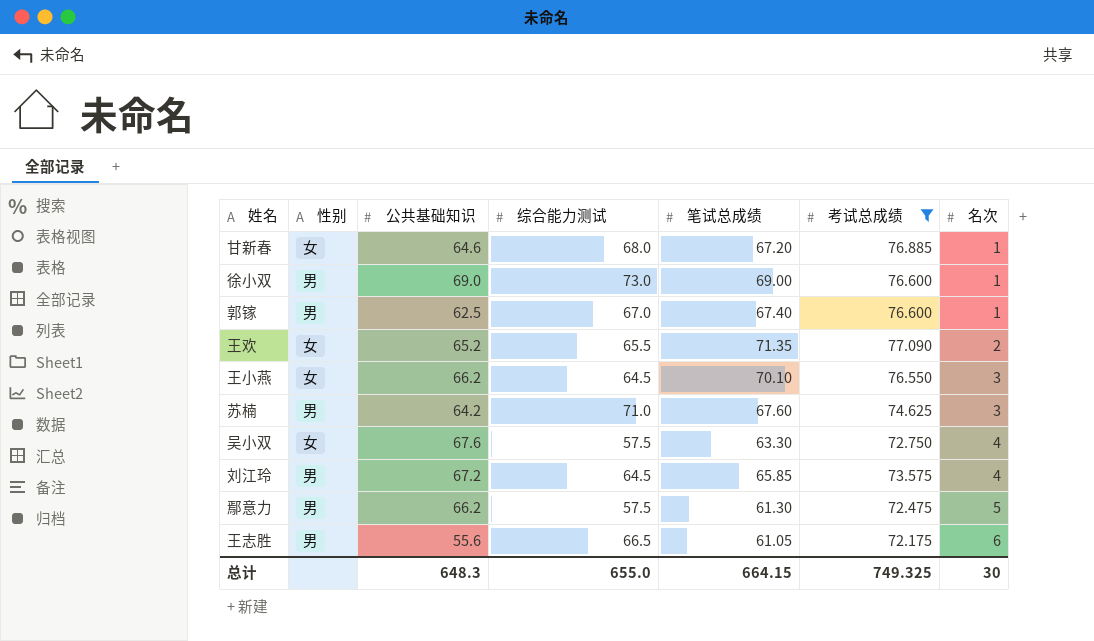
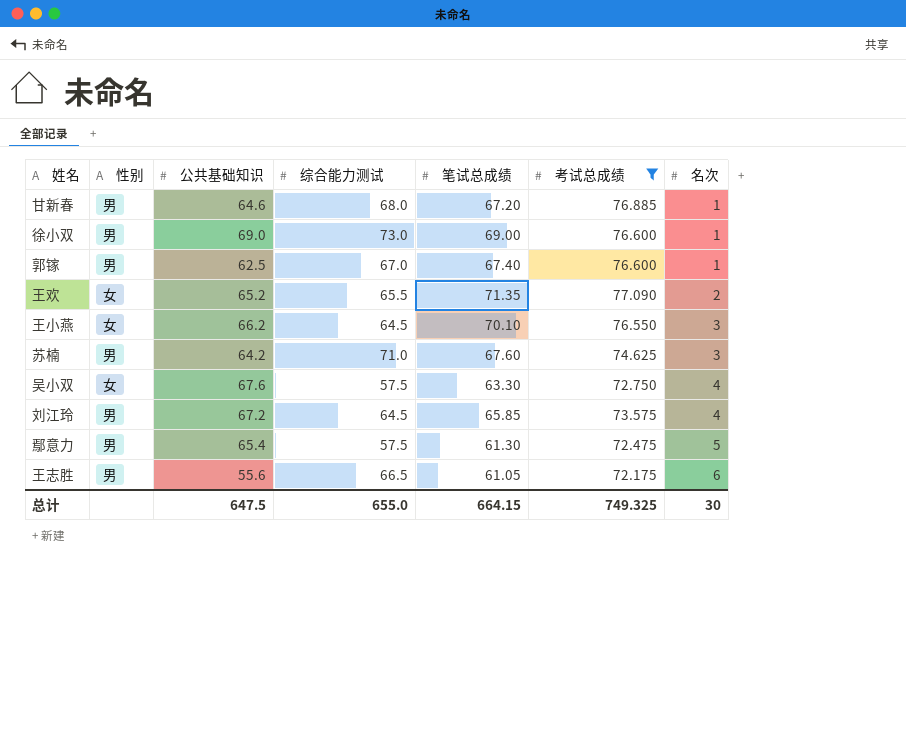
甘新春 | 性别: 女 -> 男
鄢意力 | 公共基础知识: 66.2 -> 65.4
总计 | 公共基础知识: 648.3 -> 647.5

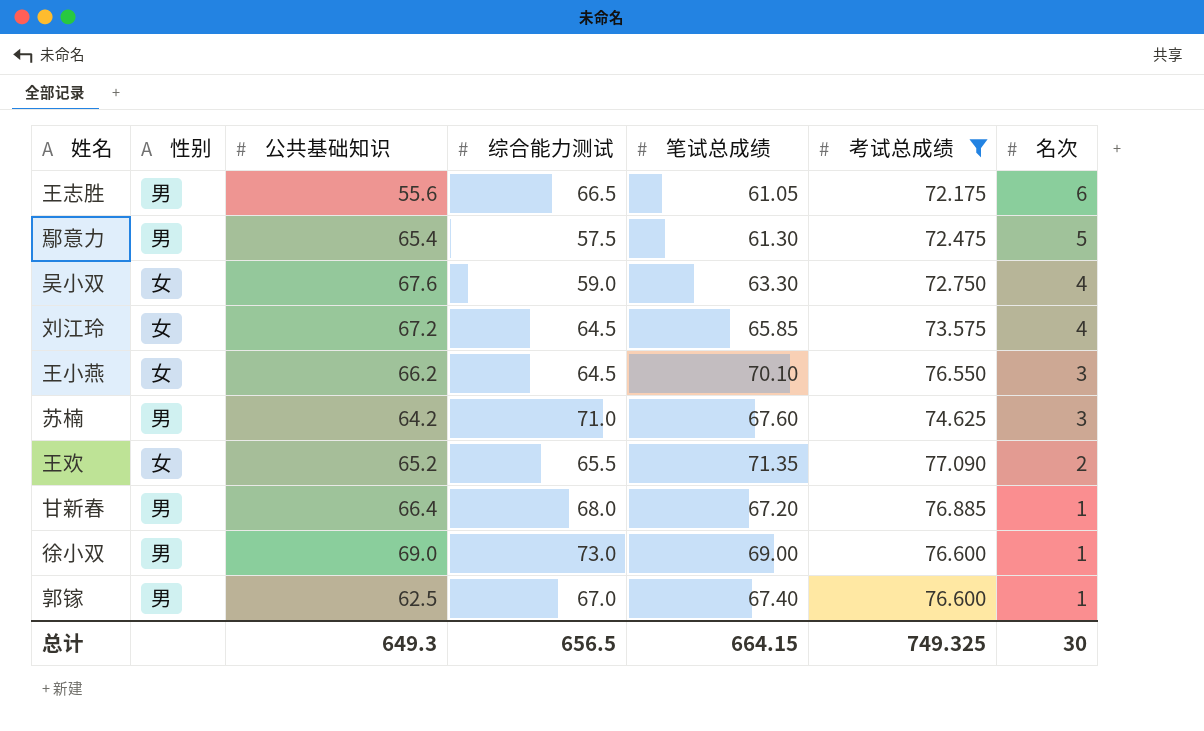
row order: 名次 ascending -> 名次 descending
吴小双 | 综合能力测试: 57.5 -> 59.0
刘江玲 | 性别: 男 -> 女
甘新春 | 公共基础知识: 64.6 -> 66.4
总计 | 公共基础知识: 647.5 -> 649.3
总计 | 综合能力测试: 655.0 -> 656.5

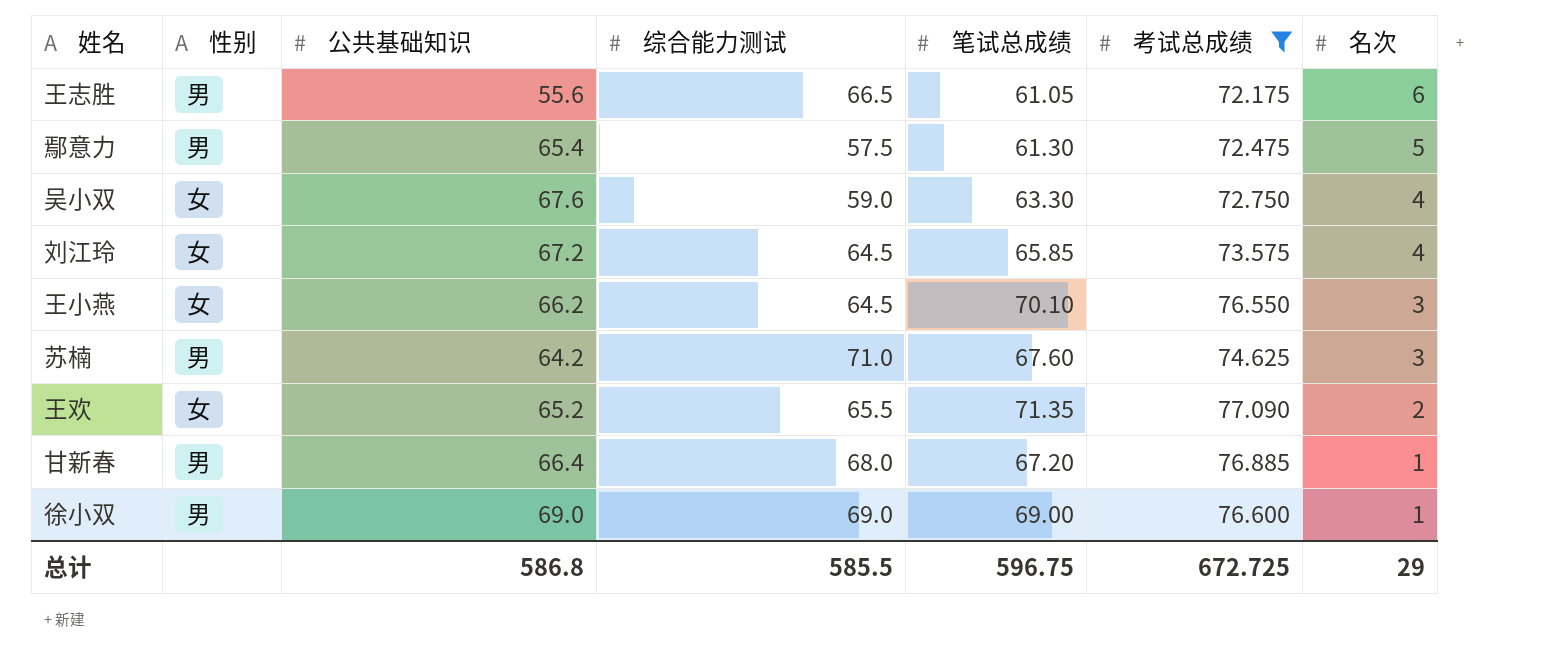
row 郭镓: 男 | 62.5 | 67.0 | 67.40 | 76.600 | 1 -> none
徐小双 | 综合能力测试: 73.0 -> 69.0
总计 | 公共基础知识: 649.3 -> 586.8
总计 | 综合能力测试: 656.5 -> 585.5
总计 | 笔试总成绩: 664.15 -> 596.75
总计 | 考试总成绩: 749.325 -> 672.725
总计 | 名次: 30 -> 29

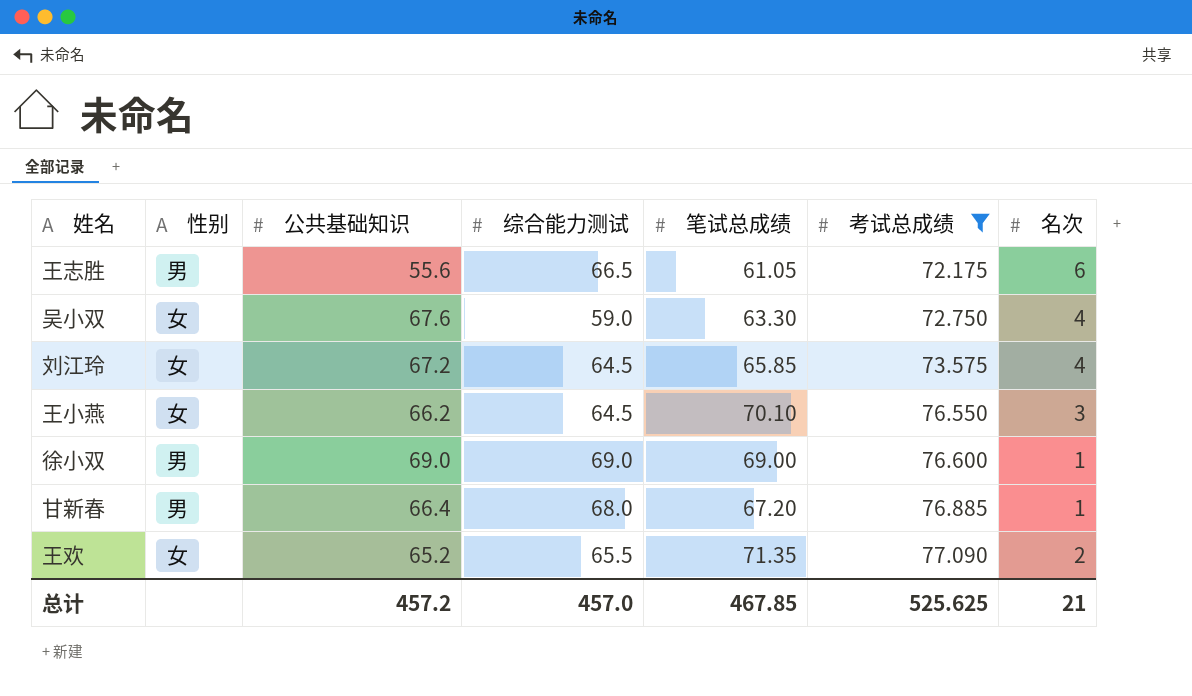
row order: 名次 descending -> 考试总成绩 ascending
row 鄢意力: 男 | 65.4 | 57.5 | 61.30 | 72.475 | 5 -> none
row 苏楠: 男 | 64.2 | 71.0 | 67.60 | 74.625 | 3 -> none
总计 | 公共基础知识: 586.8 -> 457.2
总计 | 综合能力测试: 585.5 -> 457.0
总计 | 笔试总成绩: 596.75 -> 467.85
总计 | 考试总成绩: 672.725 -> 525.625
总计 | 名次: 29 -> 21

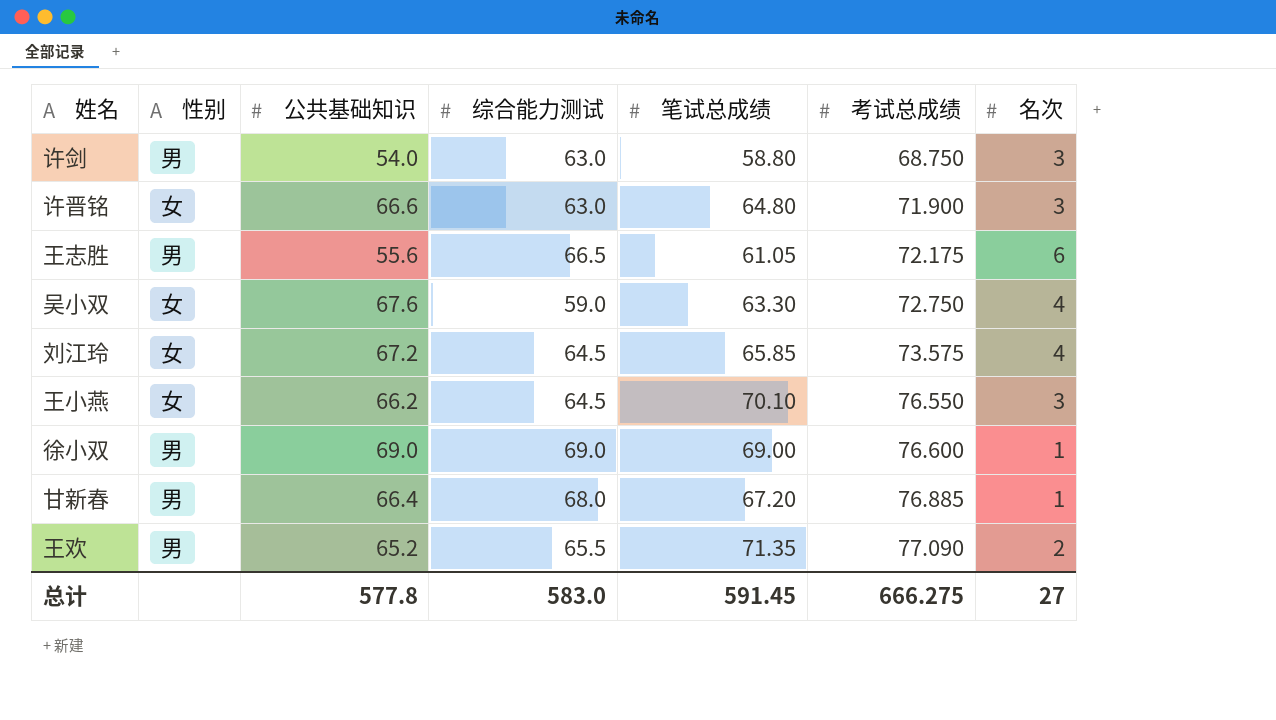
filter: 考试总成绩 >= 72.175 -> none
王欢 | 性别: 女 -> 男
总计 | 公共基础知识: 457.2 -> 577.8
总计 | 综合能力测试: 457.0 -> 583.0
总计 | 笔试总成绩: 467.85 -> 591.45
总计 | 考试总成绩: 525.625 -> 666.275
总计 | 名次: 21 -> 27

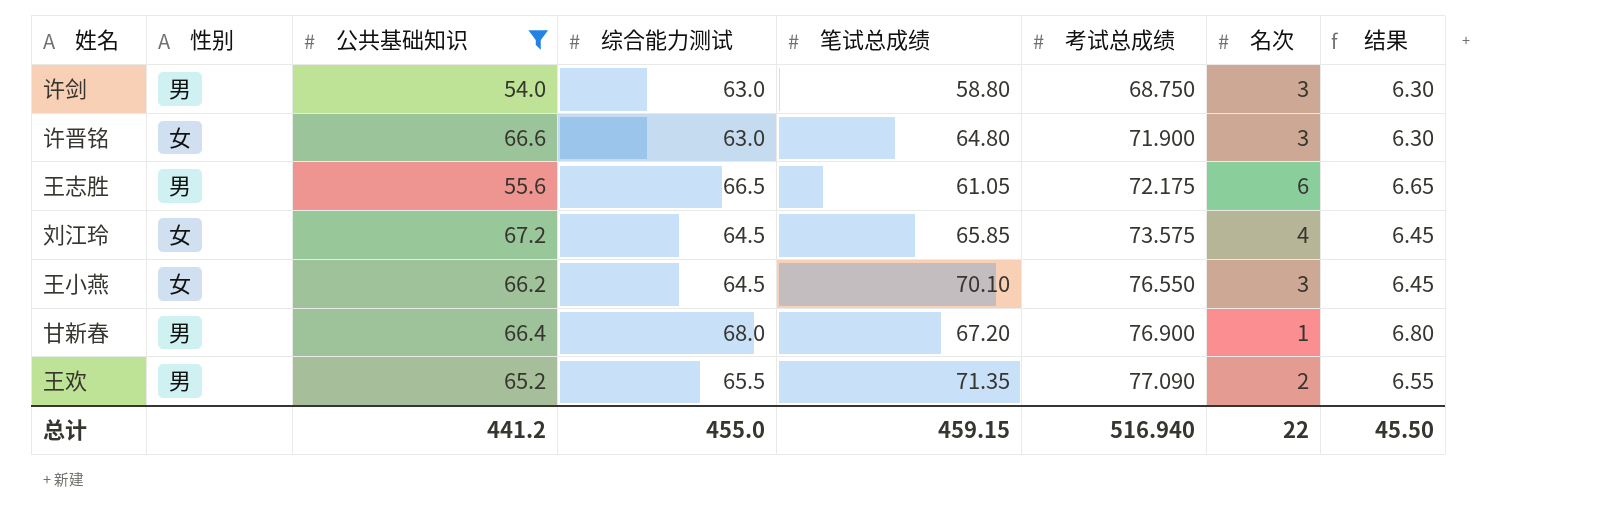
filter: none -> 公共基础知识 <= 67.2
column 结果 | formula: none -> [综合能力测试] * 0.1
甘新春 | 考试总成绩: 76.885 -> 76.900
总计 | 公共基础知识: 577.8 -> 441.2
总计 | 综合能力测试: 583.0 -> 455.0
总计 | 笔试总成绩: 591.45 -> 459.15
总计 | 考试总成绩: 666.275 -> 516.940
总计 | 名次: 27 -> 22

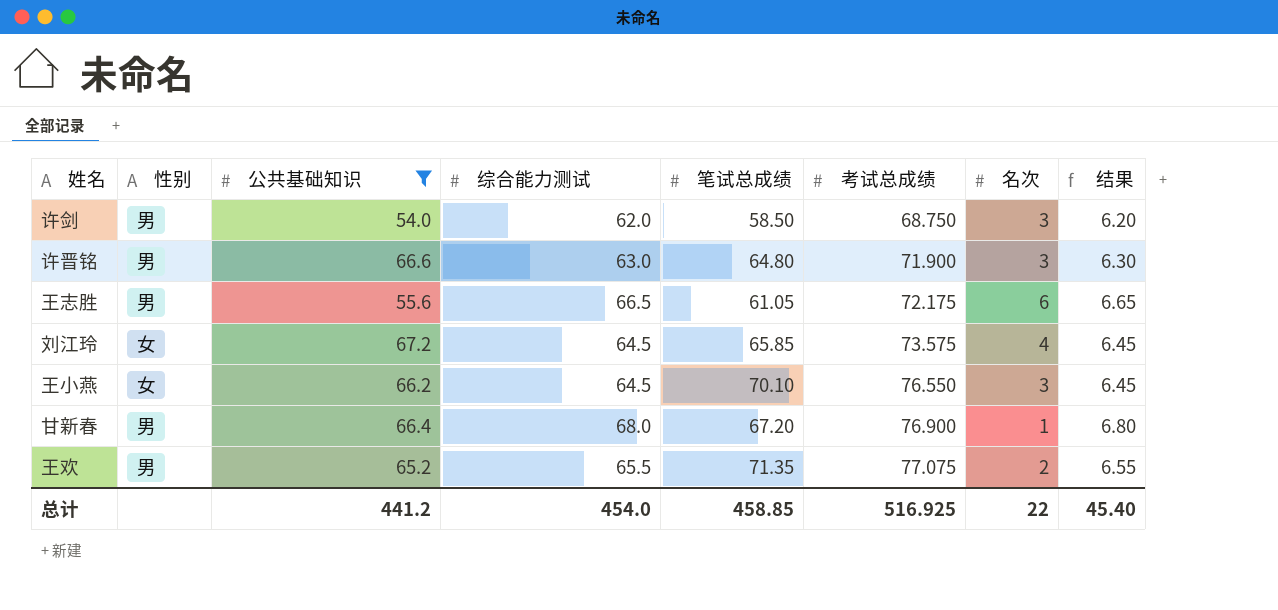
许剑 | 综合能力测试: 63.0 -> 62.0
许剑 | 笔试总成绩: 58.80 -> 58.50
许剑 | 结果: 6.30 -> 6.20
许晋铭 | 性别: 女 -> 男
王欢 | 考试总成绩: 77.090 -> 77.075
总计 | 综合能力测试: 455.0 -> 454.0
总计 | 笔试总成绩: 459.15 -> 458.85
总计 | 考试总成绩: 516.940 -> 516.925
总计 | 结果: 45.50 -> 45.40

